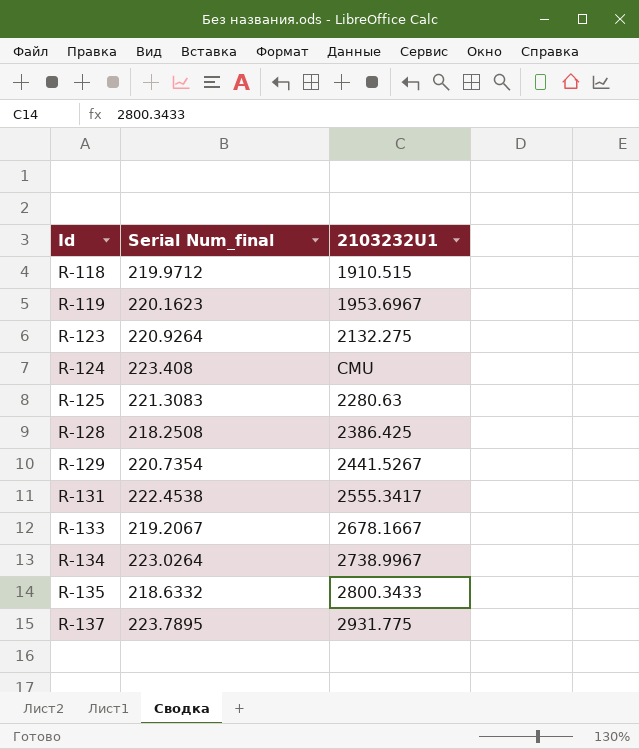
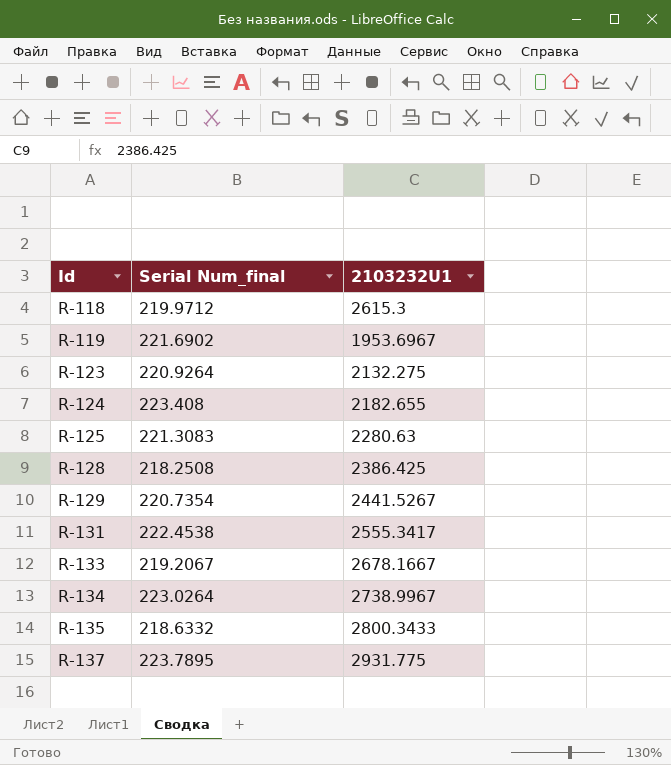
R-118 | 2103232U1: 1910.515 -> 2615.3
R-119 | Serial Num_final: 220.1623 -> 221.6902
R-124 | 2103232U1: CMU -> 2182.655

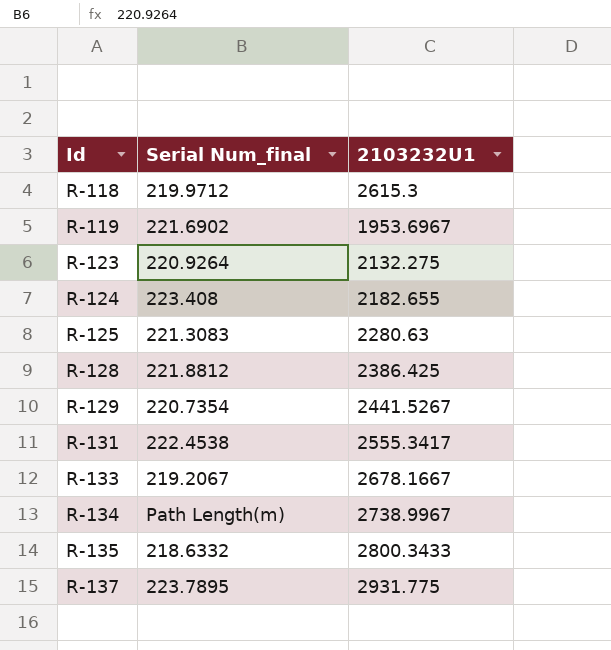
R-128 | Serial Num_final: 218.2508 -> 221.8812
R-134 | Serial Num_final: 223.0264 -> Path Length(m)

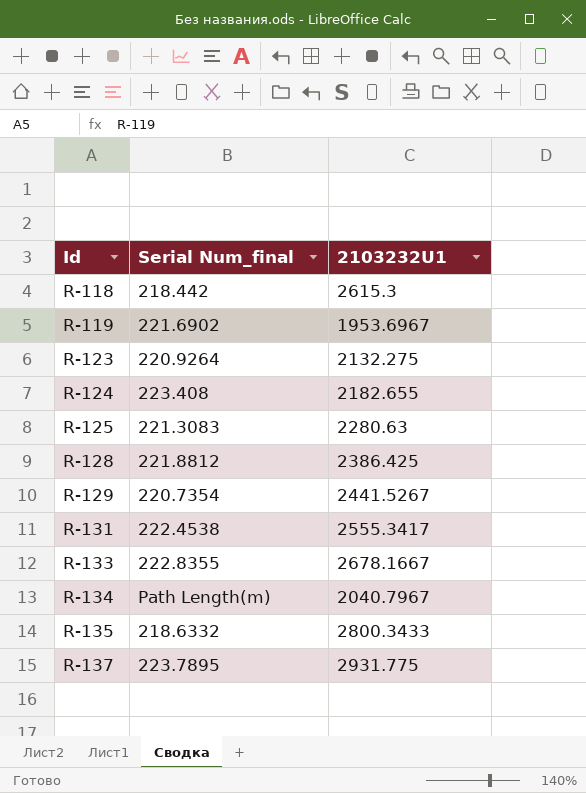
R-118 | Serial Num_final: 219.9712 -> 218.442
R-133 | Serial Num_final: 219.2067 -> 222.8355
R-134 | 2103232U1: 2738.9967 -> 2040.7967

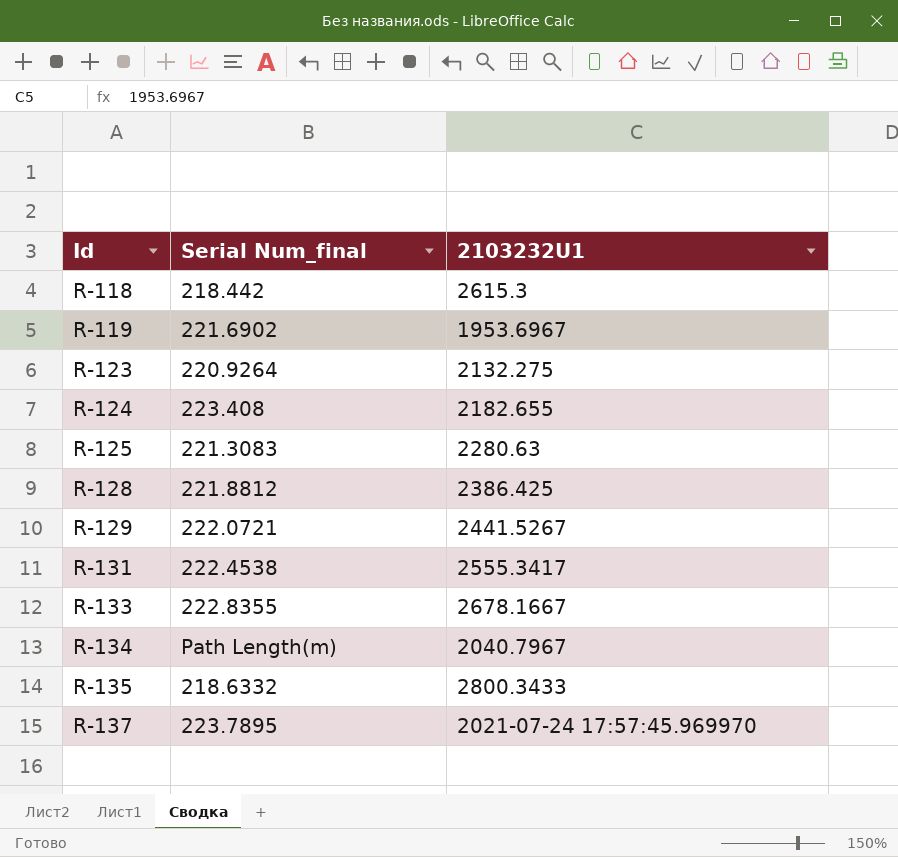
R-129 | Serial Num_final: 220.7354 -> 222.0721
R-137 | 2103232U1: 2931.775 -> 2021-07-24 17:57:45.969970

